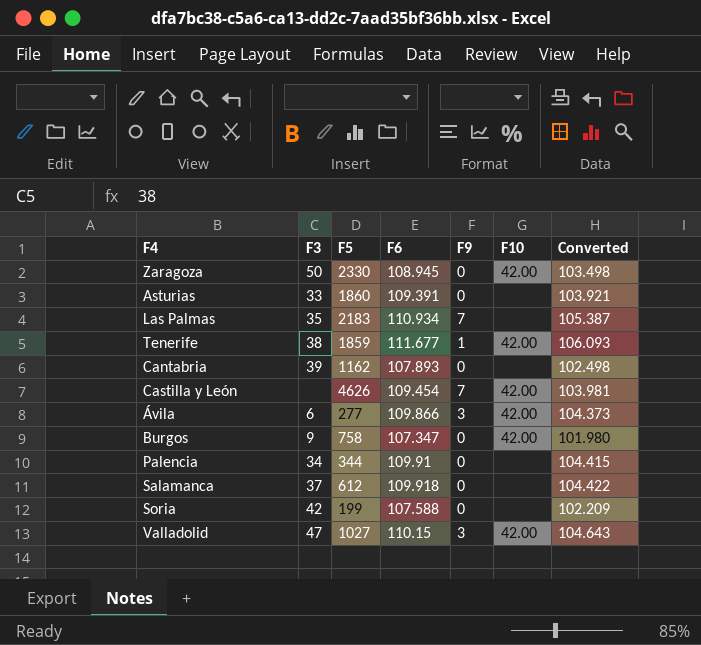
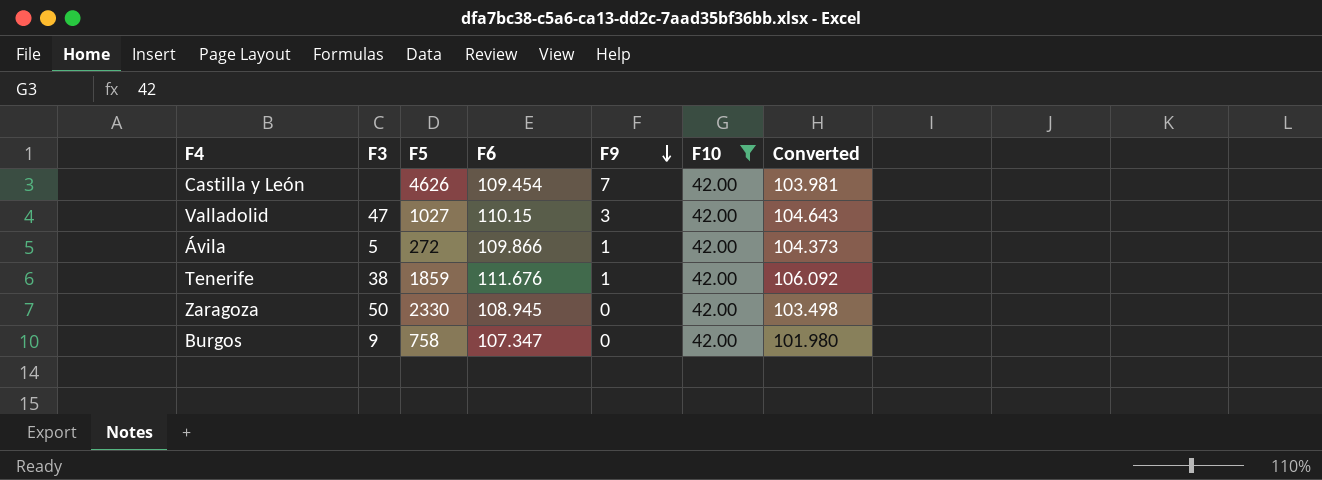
filter: none -> F10 = 42.00
row order: none -> F9 descending
Ávila | F3: 6 -> 5
Ávila | F5: 277 -> 272
Ávila | F9: 3 -> 1
Tenerife | F6: 111.677 -> 111.676
Tenerife | Converted: 106.093 -> 106.092

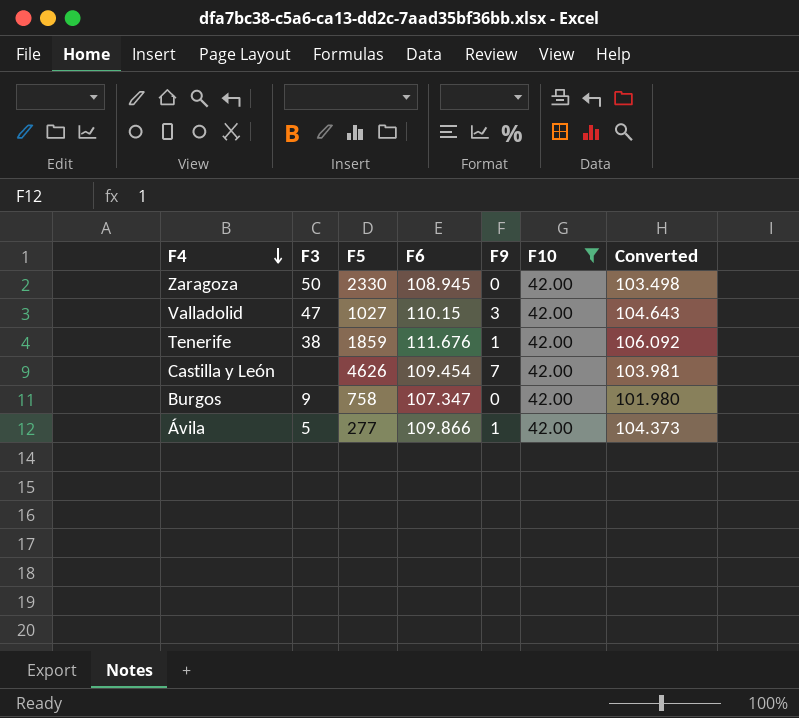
row order: F9 descending -> F4 descending
Ávila | F5: 272 -> 277

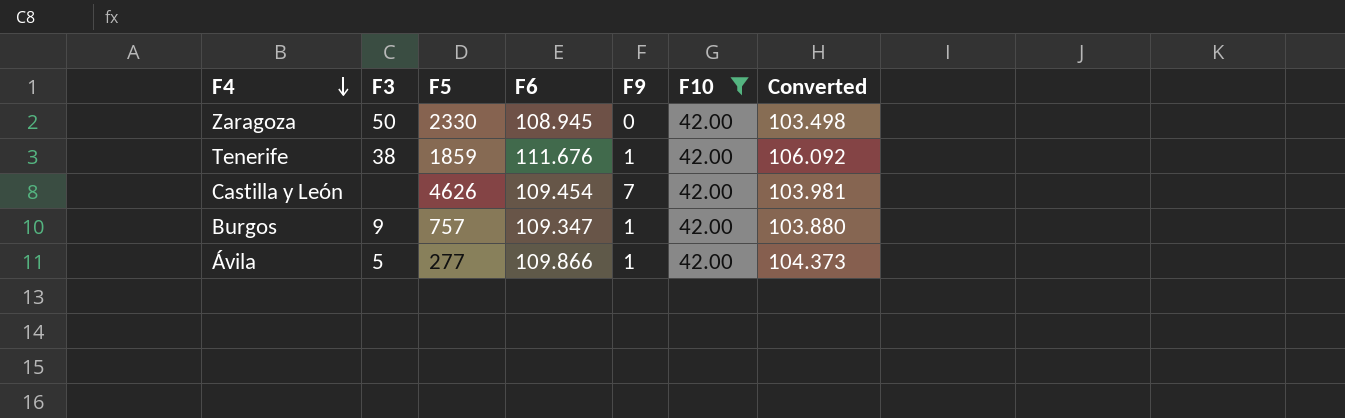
row Valladolid: 47 | 1027 | 110.15 | 3 | 42.00 | 104.643 -> none
Burgos | F5: 758 -> 757
Burgos | F6: 107.347 -> 109.347
Burgos | F9: 0 -> 1
Burgos | Converted: 101.980 -> 103.880

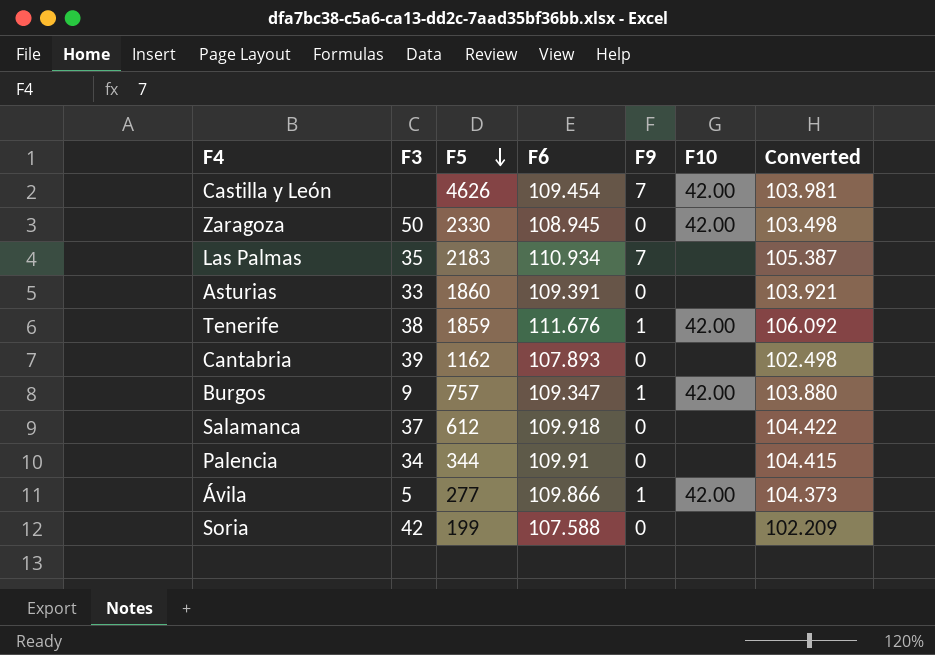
filter: F10 = 42.00 -> none
row order: F4 descending -> F5 descending

